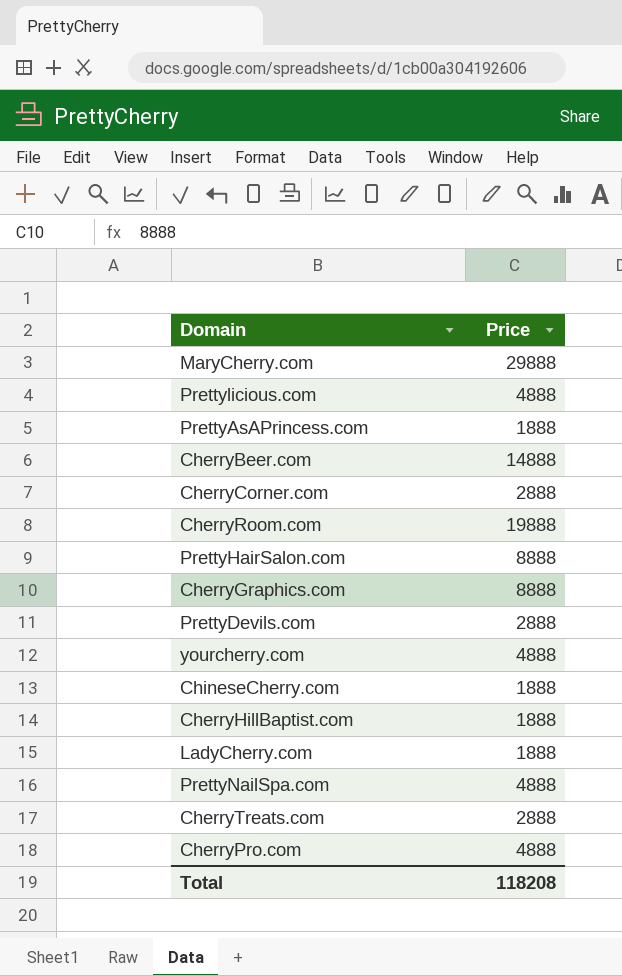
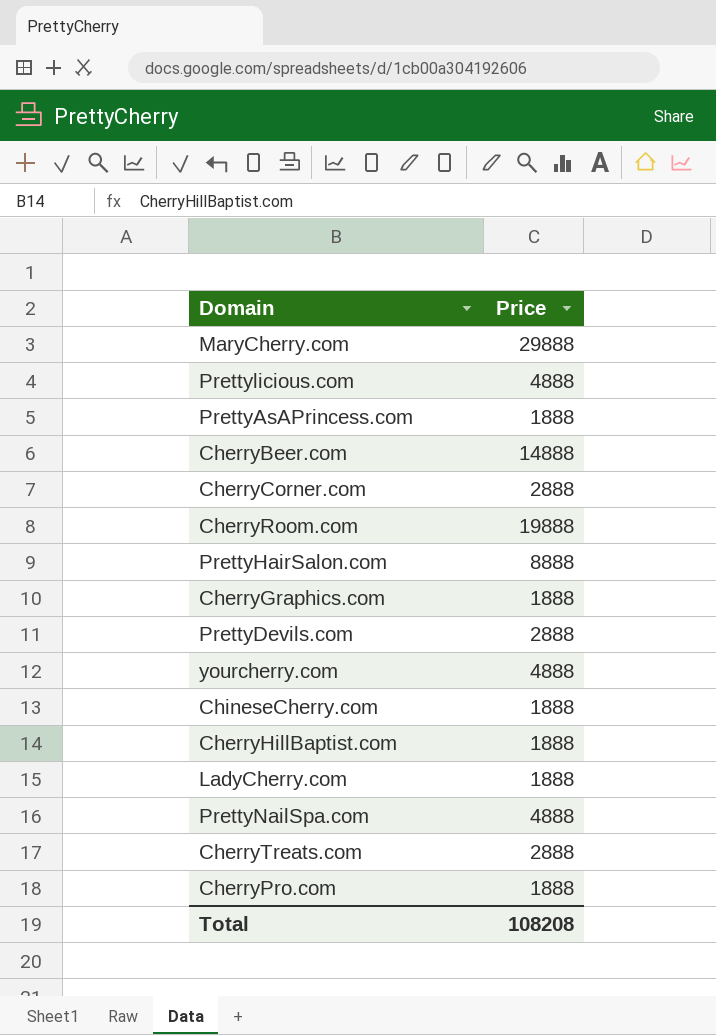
CherryGraphics.com | Price: 8888 -> 1888
CherryPro.com | Price: 4888 -> 1888
Total | Price: 118208 -> 108208

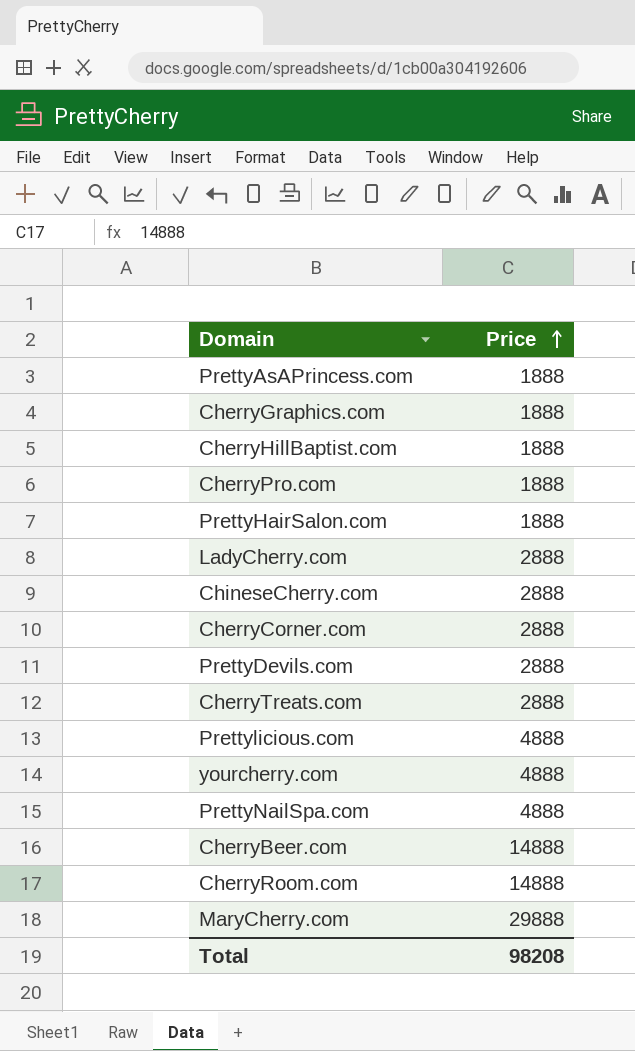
row order: none -> Price ascending
PrettyHairSalon.com | Price: 8888 -> 1888
LadyCherry.com | Price: 1888 -> 2888
ChineseCherry.com | Price: 1888 -> 2888
CherryRoom.com | Price: 19888 -> 14888
Total | Price: 108208 -> 98208

